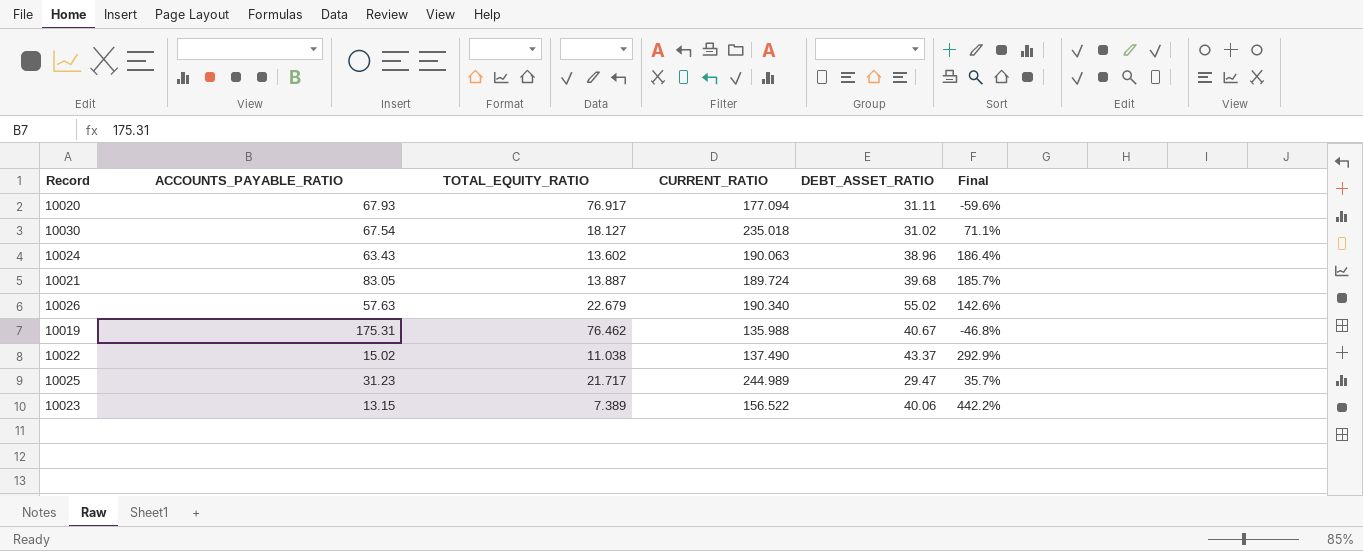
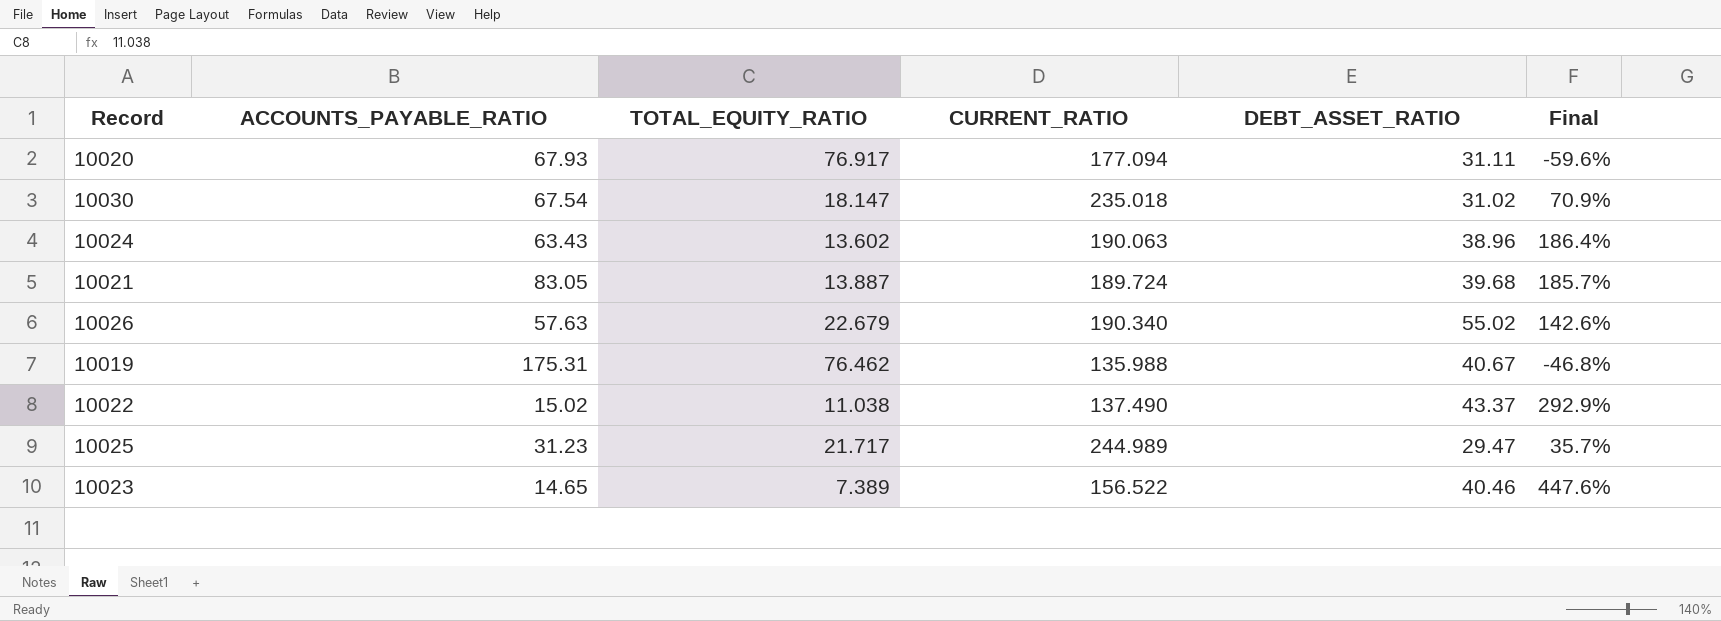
10030 | TOTAL_EQUITY_RATIO: 18.127 -> 18.147
10030 | Final: 71.1% -> 70.9%
10023 | ACCOUNTS_PAYABLE_RATIO: 13.15 -> 14.65
10023 | DEBT_ASSET_RATIO: 40.06 -> 40.46
10023 | Final: 442.2% -> 447.6%

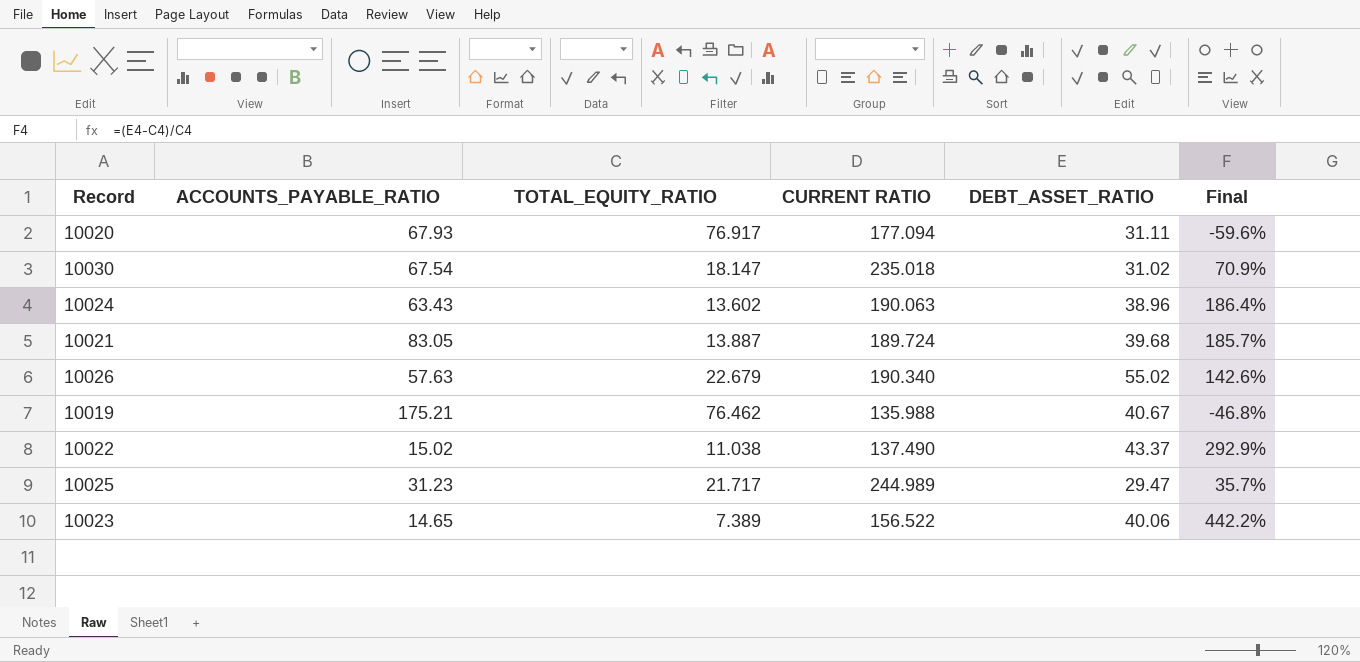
column name: CURRENT_RATIO -> CURRENT RATIO
10019 | ACCOUNTS_PAYABLE_RATIO: 175.31 -> 175.21
10023 | DEBT_ASSET_RATIO: 40.46 -> 40.06
10023 | Final: 447.6% -> 442.2%

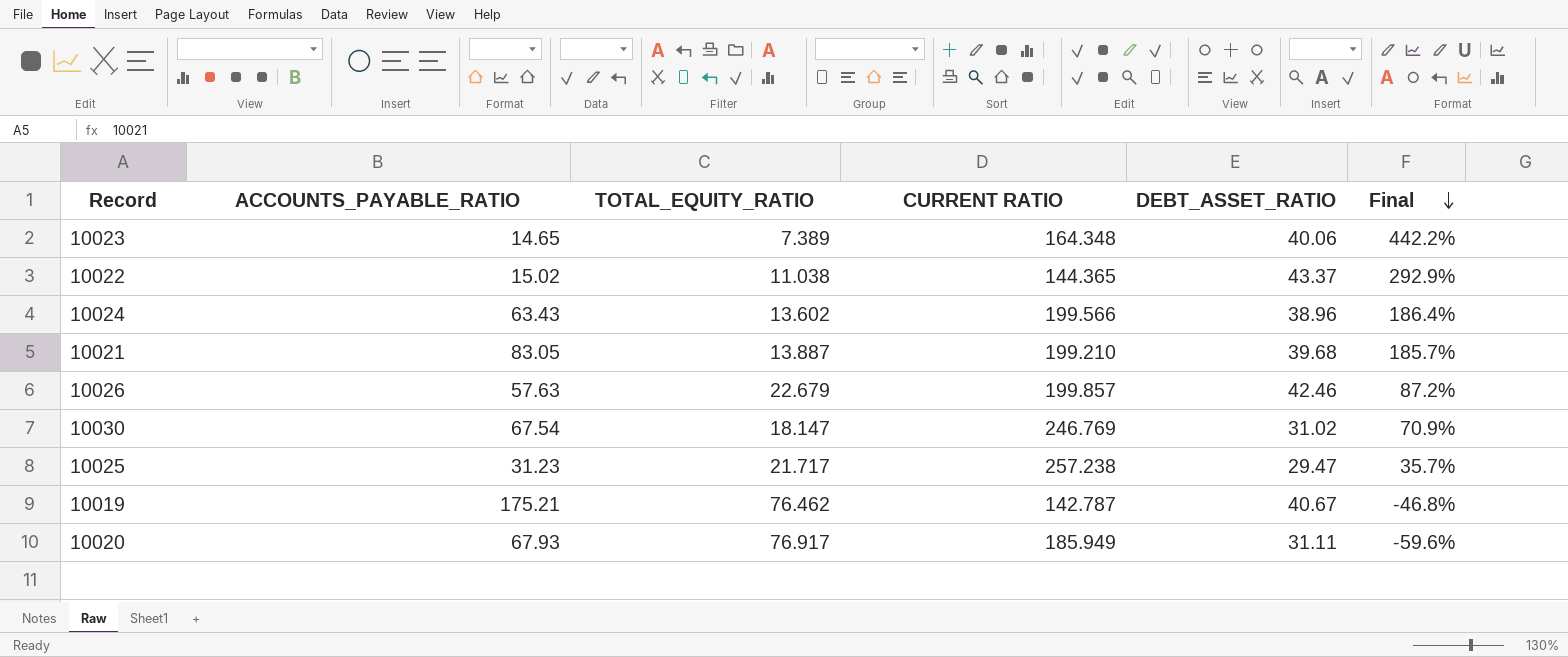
row order: none -> Final descending
10023 | CURRENT RATIO: 156.522 -> 164.348
10022 | CURRENT RATIO: 137.490 -> 144.365
10024 | CURRENT RATIO: 190.063 -> 199.566
10021 | CURRENT RATIO: 189.724 -> 199.210
10026 | CURRENT RATIO: 190.340 -> 199.857
10026 | DEBT_ASSET_RATIO: 55.02 -> 42.46
10026 | Final: 142.6% -> 87.2%
10030 | CURRENT RATIO: 235.018 -> 246.769
10025 | CURRENT RATIO: 244.989 -> 257.238
10019 | CURRENT RATIO: 135.988 -> 142.787
10020 | CURRENT RATIO: 177.094 -> 185.949

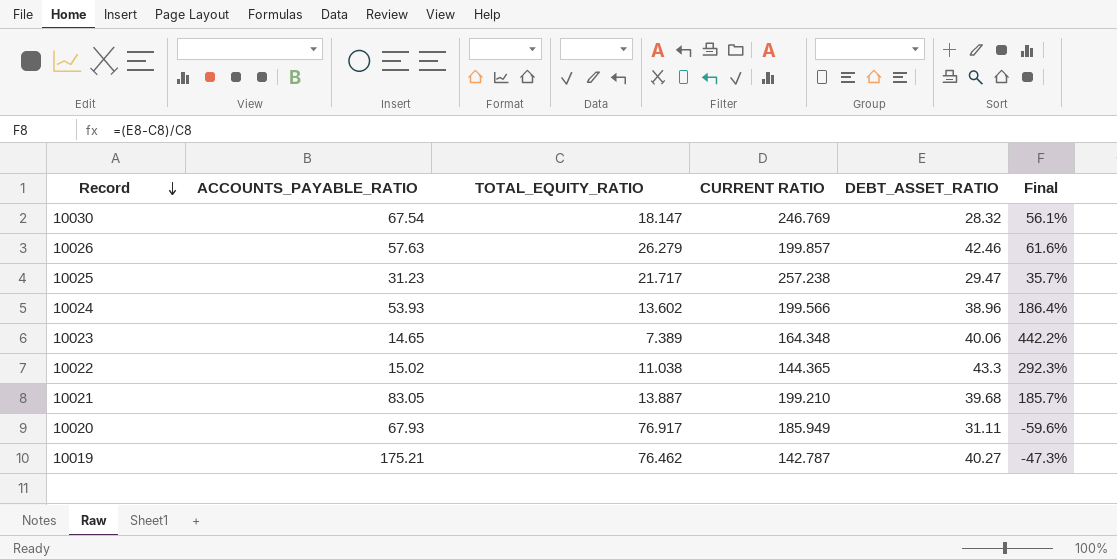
row order: Final descending -> Record descending
10030 | DEBT_ASSET_RATIO: 31.02 -> 28.32
10030 | Final: 70.9% -> 56.1%
10026 | TOTAL_EQUITY_RATIO: 22.679 -> 26.279
10026 | Final: 87.2% -> 61.6%
10024 | ACCOUNTS_PAYABLE_RATIO: 63.43 -> 53.93
10022 | DEBT_ASSET_RATIO: 43.37 -> 43.3
10022 | Final: 292.9% -> 292.3%
10019 | DEBT_ASSET_RATIO: 40.67 -> 40.27
10019 | Final: -46.8% -> -47.3%

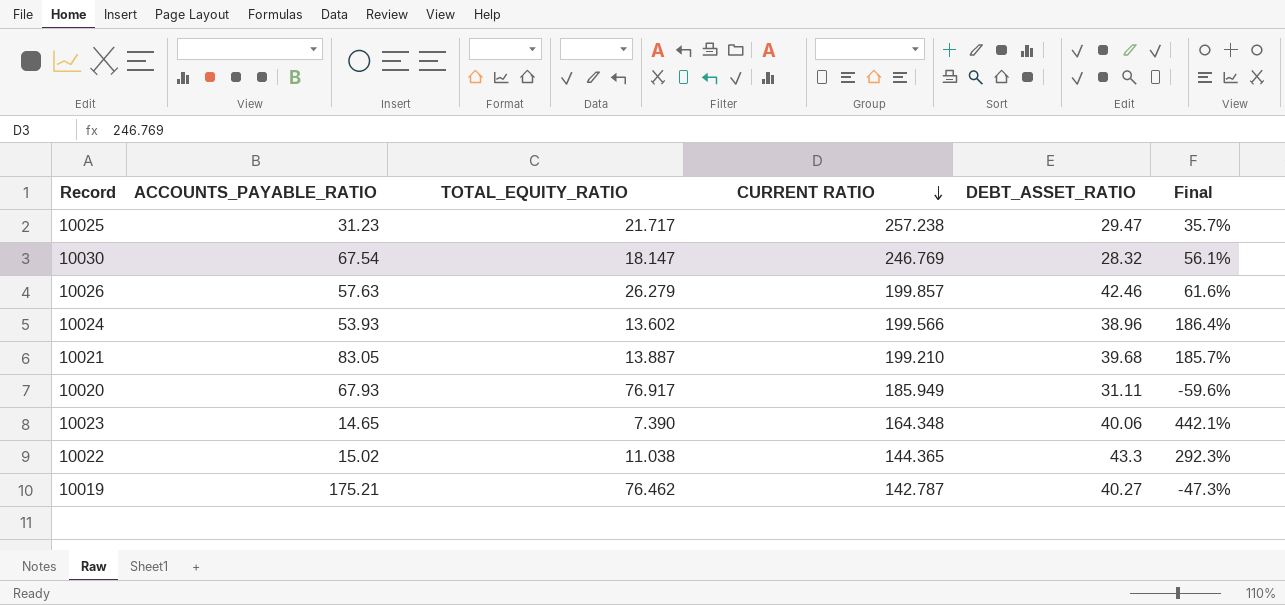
row order: Record descending -> CURRENT RATIO descending
10023 | TOTAL_EQUITY_RATIO: 7.389 -> 7.390
10023 | Final: 442.2% -> 442.1%

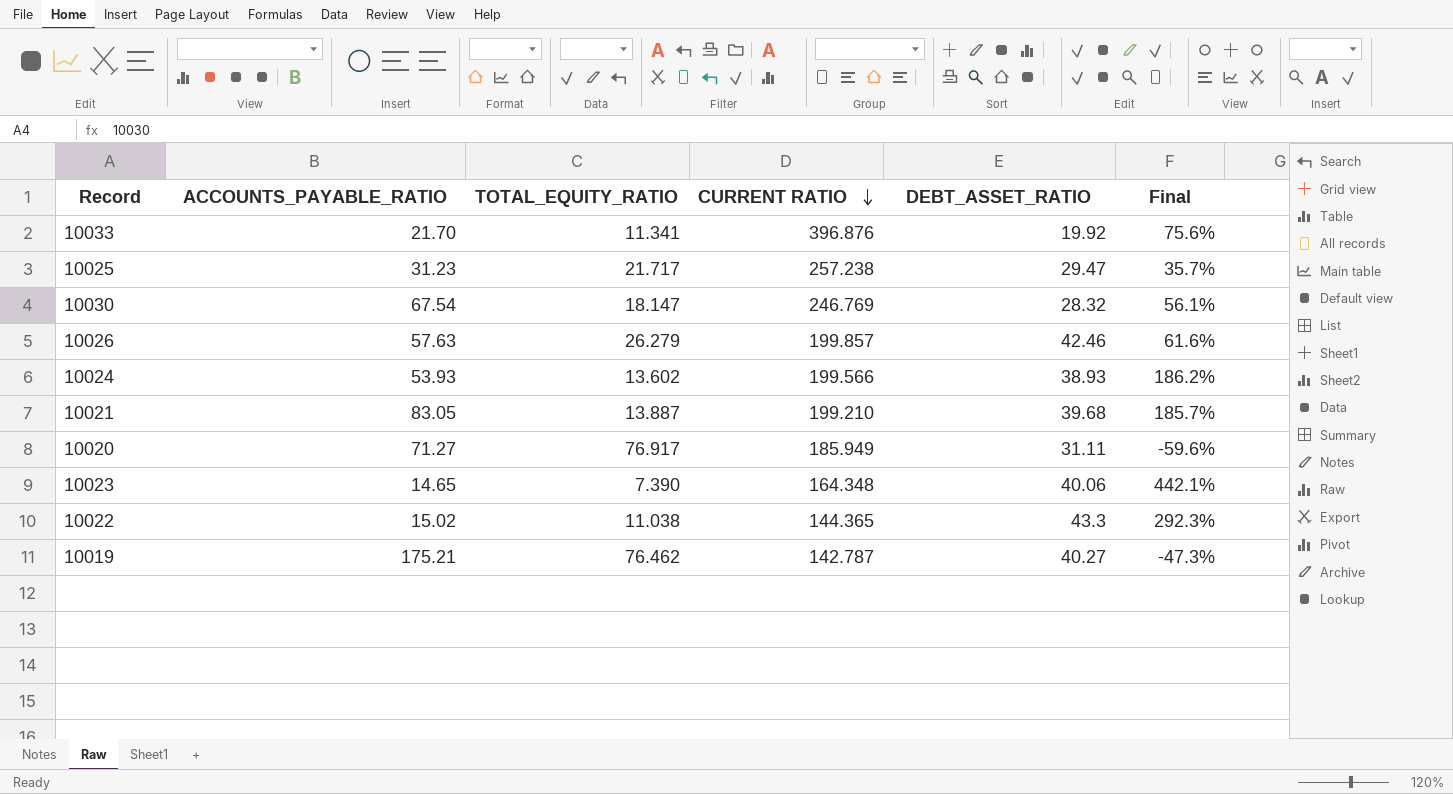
row 10033: none -> 21.70 | 11.341 | 396.876 | 19.92 | 75.6%
10024 | DEBT_ASSET_RATIO: 38.96 -> 38.93
10024 | Final: 186.4% -> 186.2%
10020 | ACCOUNTS_PAYABLE_RATIO: 67.93 -> 71.27

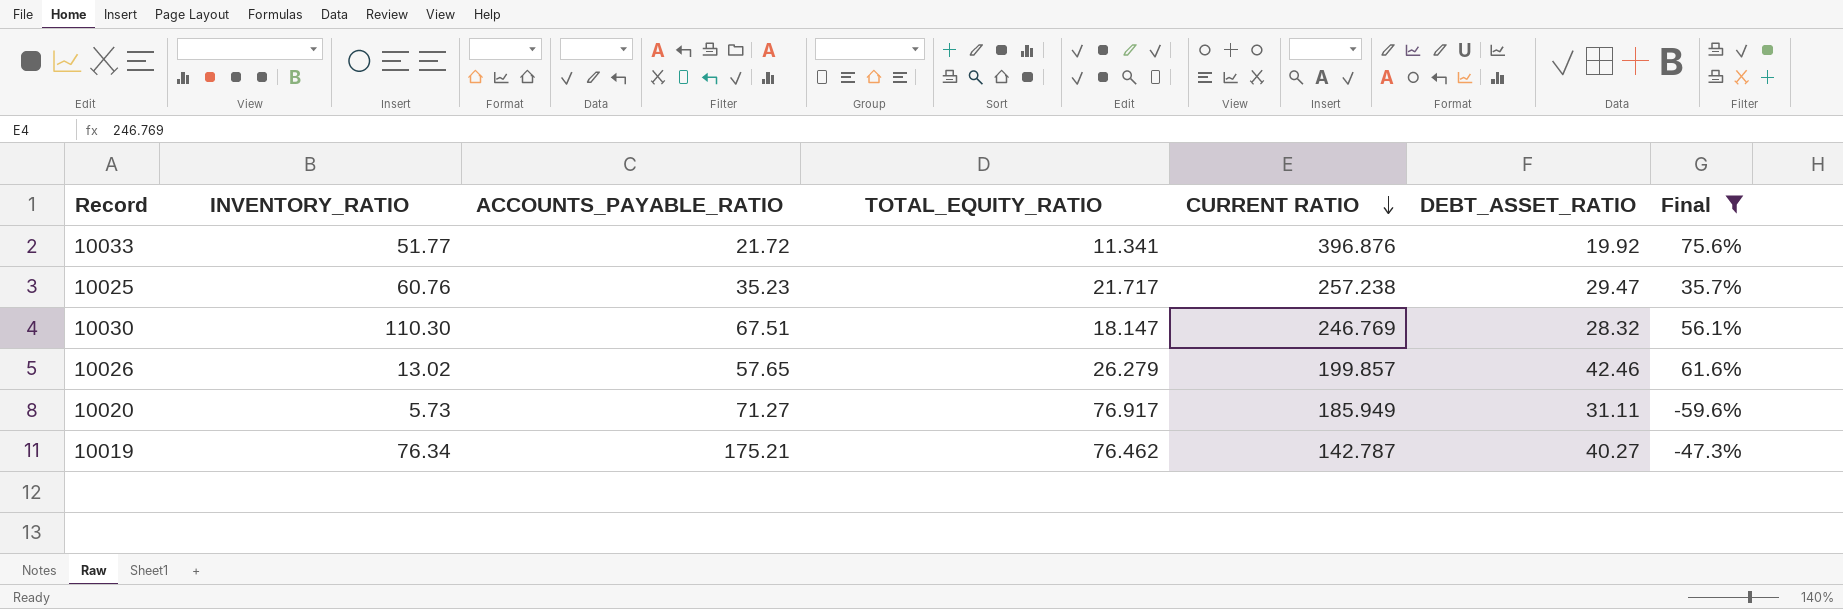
filter: none -> Final <= 75.6%
column INVENTORY_RATIO | position: none -> 2
10033 | ACCOUNTS_PAYABLE_RATIO: 21.70 -> 21.72
10025 | ACCOUNTS_PAYABLE_RATIO: 31.23 -> 35.23
10030 | ACCOUNTS_PAYABLE_RATIO: 67.54 -> 67.51
10026 | ACCOUNTS_PAYABLE_RATIO: 57.63 -> 57.65

